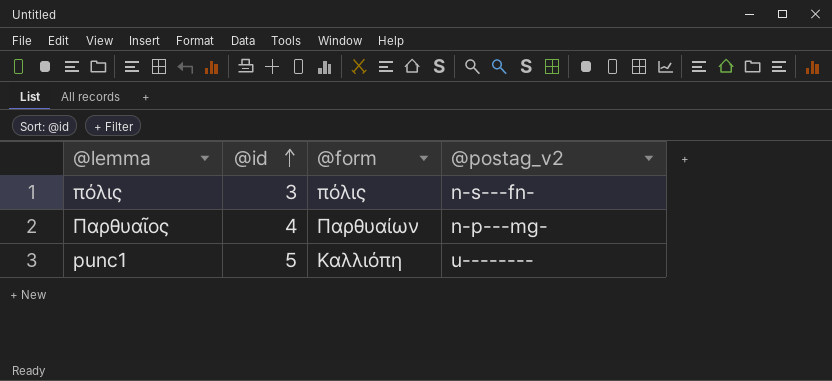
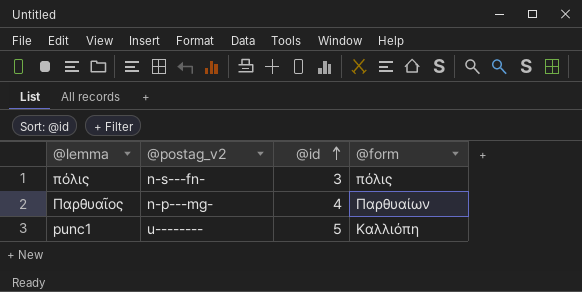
column @postag_v2 | position: 4 -> 2

